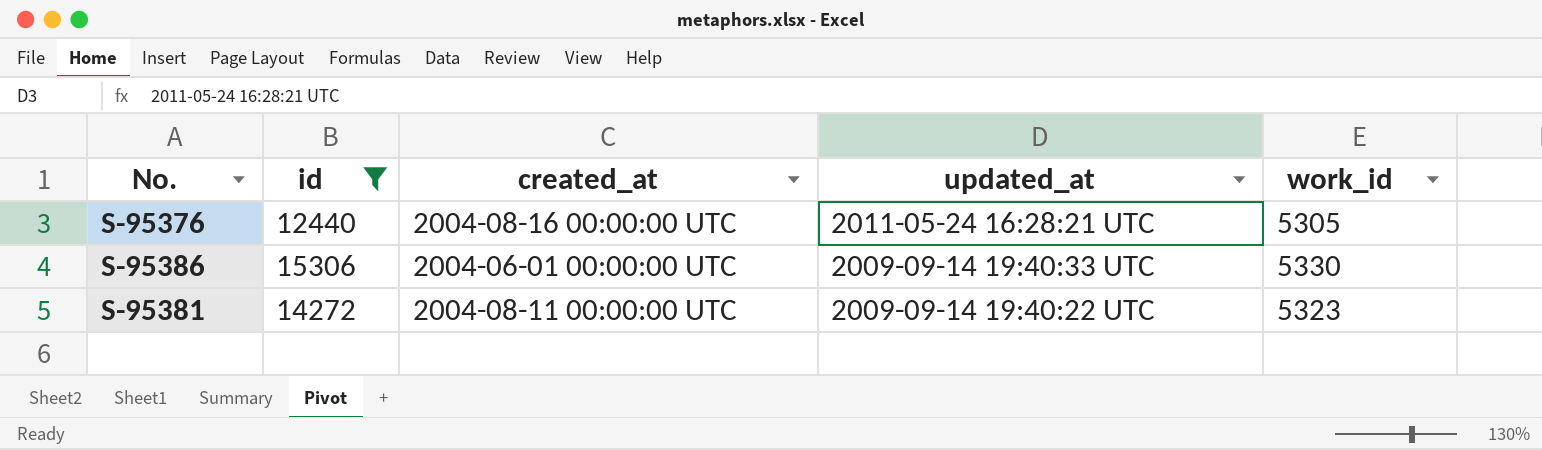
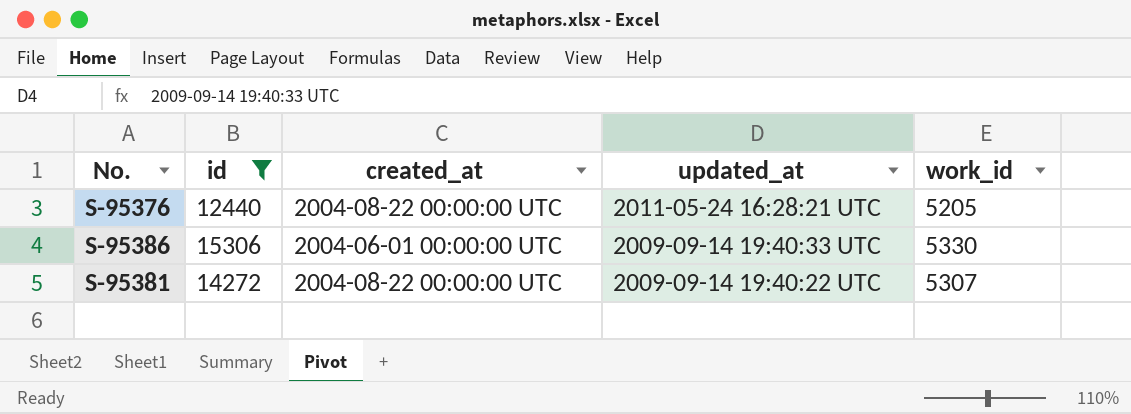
S-95376 | created_at: 2004-08-16 00:00:00 UTC -> 2004-08-22 00:00:00 UTC
S-95376 | work_id: 5305 -> 5205
S-95381 | created_at: 2004-08-11 00:00:00 UTC -> 2004-08-22 00:00:00 UTC
S-95381 | work_id: 5323 -> 5307

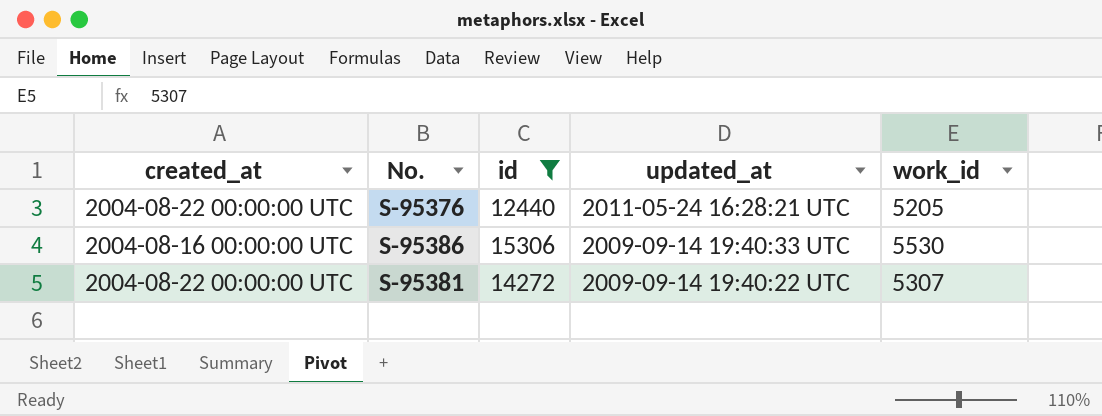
column created_at | position: 3 -> 1
S-95386 | created_at: 2004-06-01 00:00:00 UTC -> 2004-08-16 00:00:00 UTC
S-95386 | work_id: 5330 -> 5530

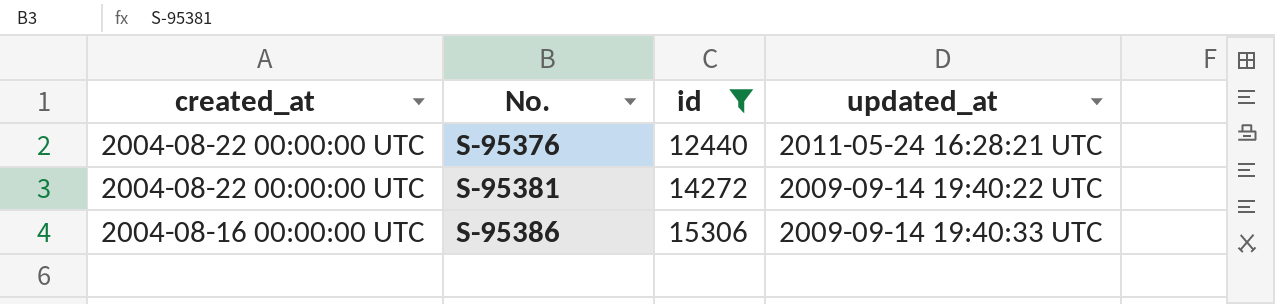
row order: updated_at descending -> created_at descending
column work_id | position: 5 -> none

